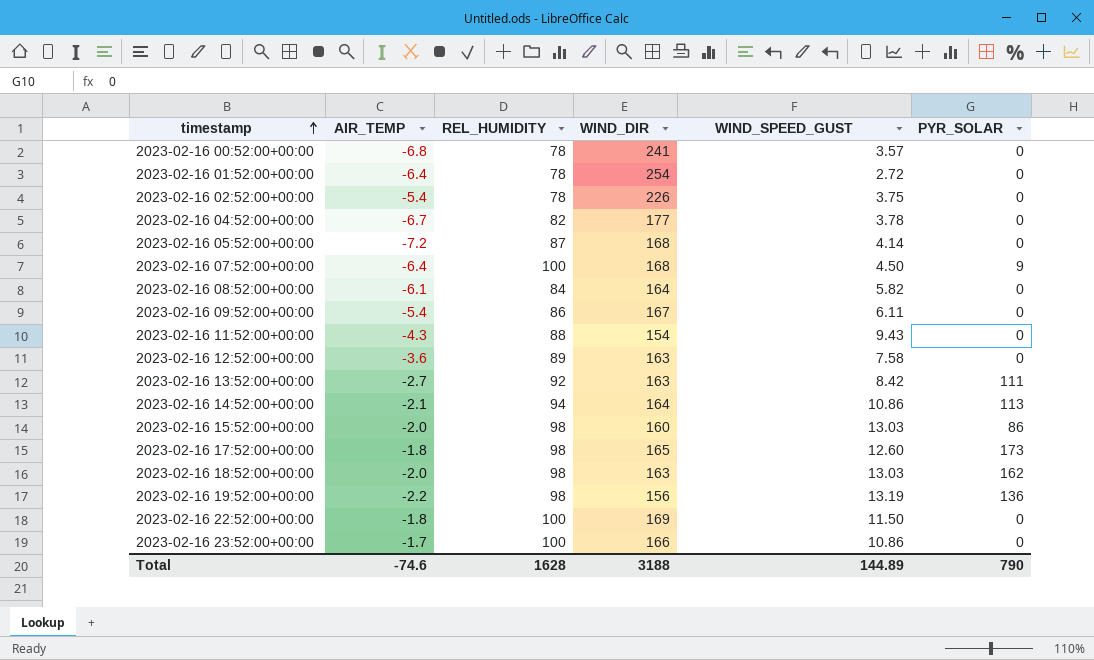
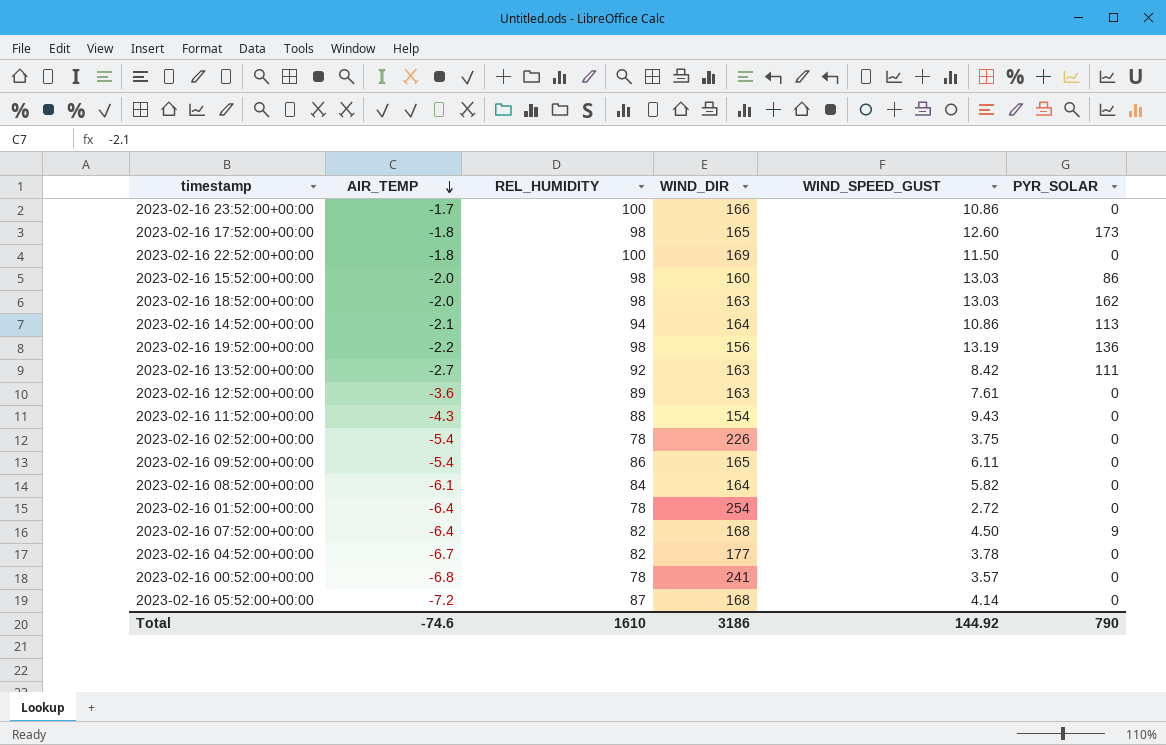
row order: timestamp ascending -> AIR_TEMP descending
2023-02-16 12:52:00+00:00 | WIND_SPEED_GUST: 7.58 -> 7.61
2023-02-16 09:52:00+00:00 | WIND_DIR: 167 -> 165
2023-02-16 07:52:00+00:00 | REL_HUMIDITY: 100 -> 82
Total | REL_HUMIDITY: 1628 -> 1610
Total | WIND_DIR: 3188 -> 3186
Total | WIND_SPEED_GUST: 144.89 -> 144.92

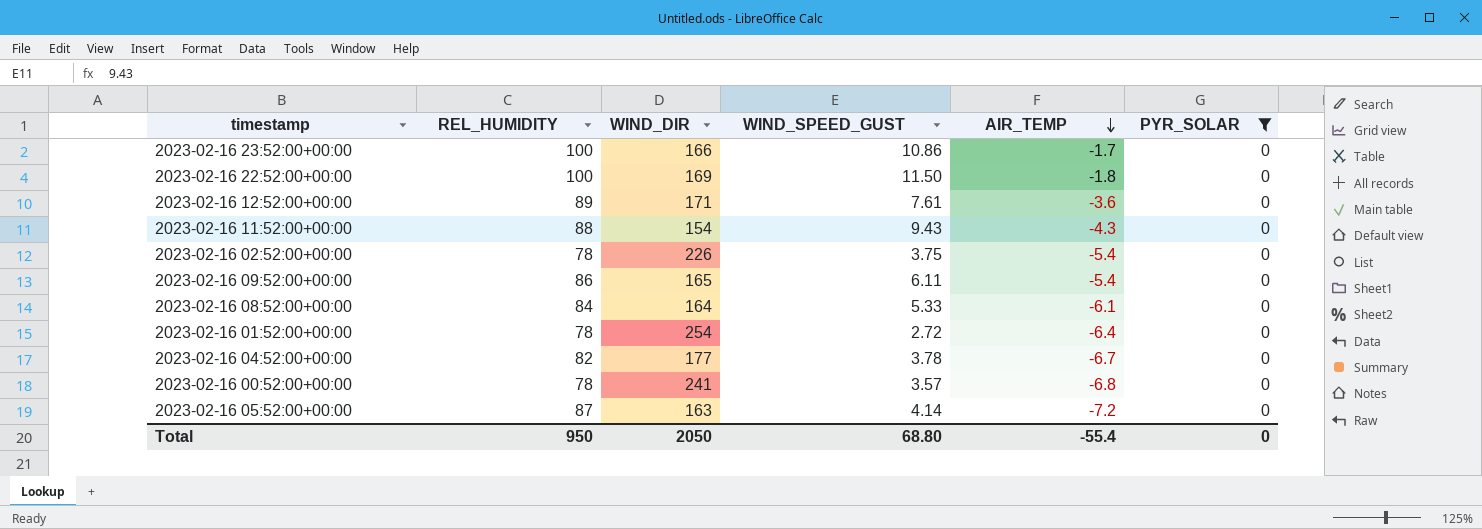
filter: none -> PYR_SOLAR = 0
column AIR_TEMP | position: 2 -> 5
2023-02-16 12:52:00+00:00 | WIND_DIR: 163 -> 171
2023-02-16 08:52:00+00:00 | WIND_SPEED_GUST: 5.82 -> 5.33
2023-02-16 05:52:00+00:00 | WIND_DIR: 168 -> 163
Total | REL_HUMIDITY: 1610 -> 950
Total | WIND_DIR: 3186 -> 2050
Total | WIND_SPEED_GUST: 144.92 -> 68.80
Total | AIR_TEMP: -74.6 -> -55.4
Total | PYR_SOLAR: 790 -> 0

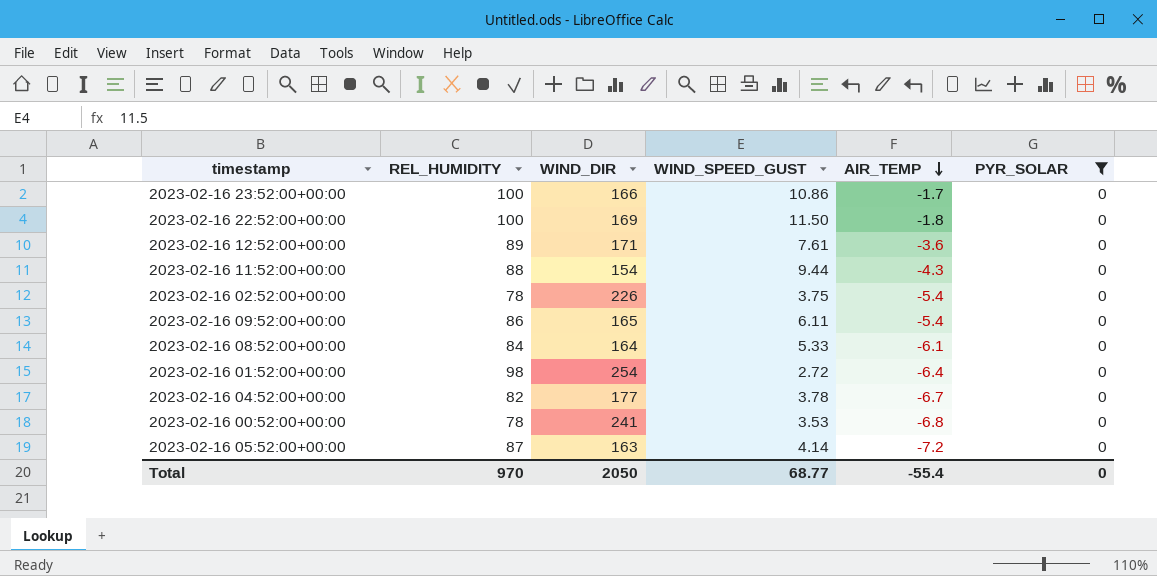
2023-02-16 11:52:00+00:00 | WIND_SPEED_GUST: 9.43 -> 9.44
2023-02-16 01:52:00+00:00 | REL_HUMIDITY: 78 -> 98
2023-02-16 00:52:00+00:00 | WIND_SPEED_GUST: 3.57 -> 3.53
Total | REL_HUMIDITY: 950 -> 970
Total | WIND_SPEED_GUST: 68.80 -> 68.77

